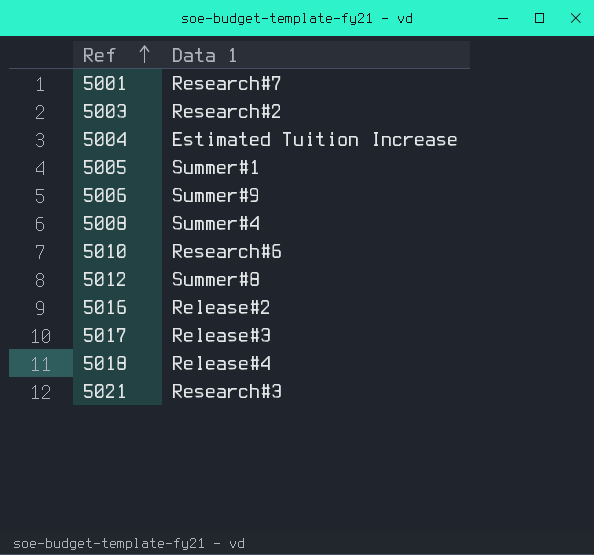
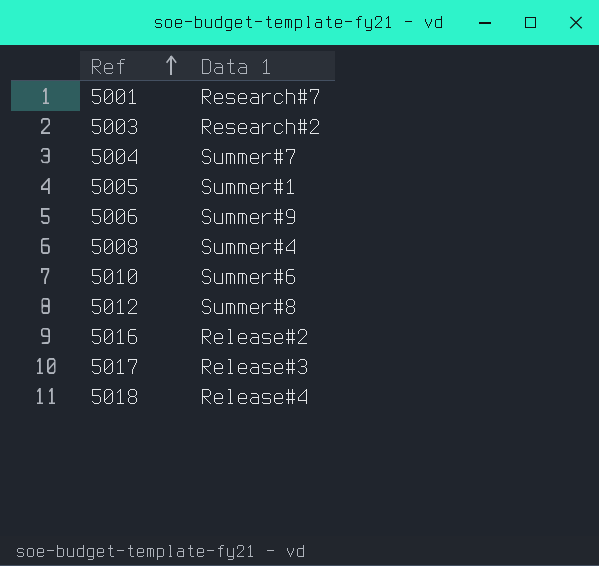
row 5021: Research#3 -> none
5004 | Data 1: Estimated Tuition Increase -> Summer#7
5010 | Data 1: Research#6 -> Summer#6

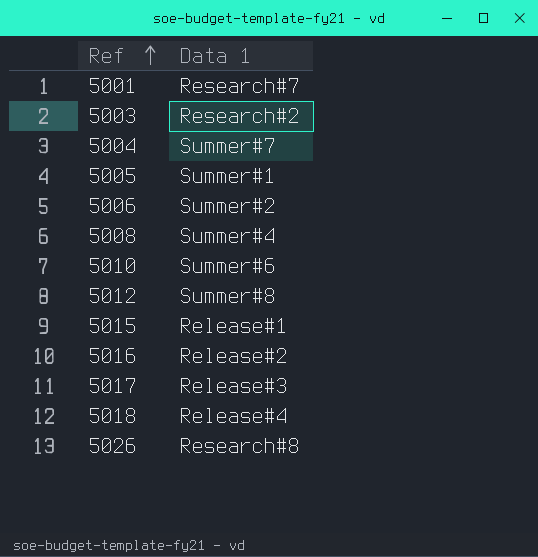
5006 | Data 1: Summer#9 -> Summer#2
row 5015: none -> Release#1
row 5026: none -> Research#8

